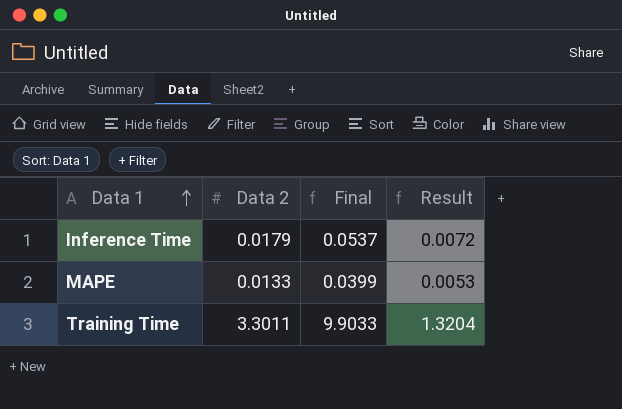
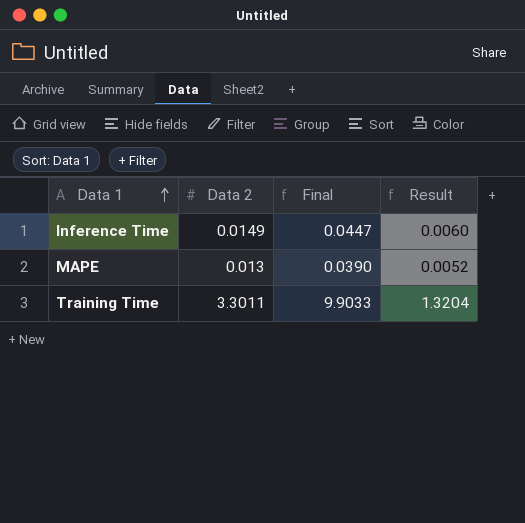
Inference Time | Data 2: 0.0179 -> 0.0149
Inference Time | Final: 0.0537 -> 0.0447
Inference Time | Result: 0.0072 -> 0.0060
MAPE | Data 2: 0.0133 -> 0.013
MAPE | Final: 0.0399 -> 0.0390
MAPE | Result: 0.0053 -> 0.0052

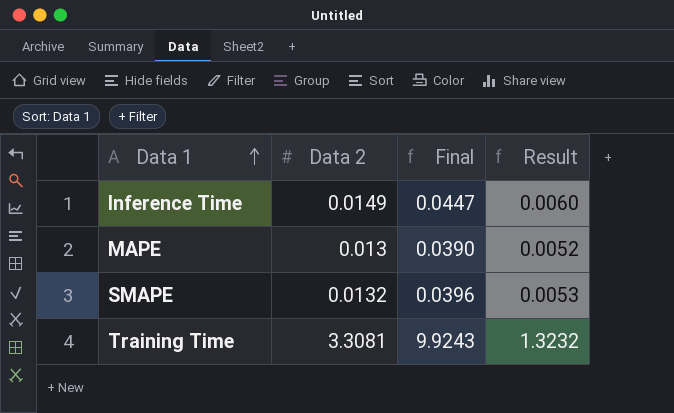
row SMAPE: none -> 0.0132 | 0.0396 | 0.0053
Training Time | Data 2: 3.3011 -> 3.3081
Training Time | Final: 9.9033 -> 9.9243
Training Time | Result: 1.3204 -> 1.3232

